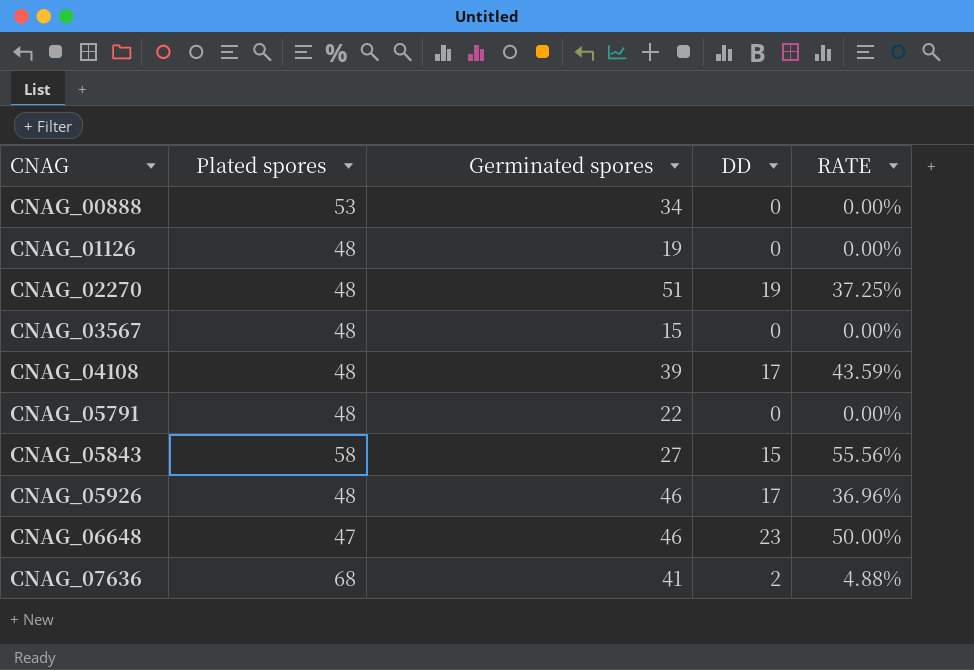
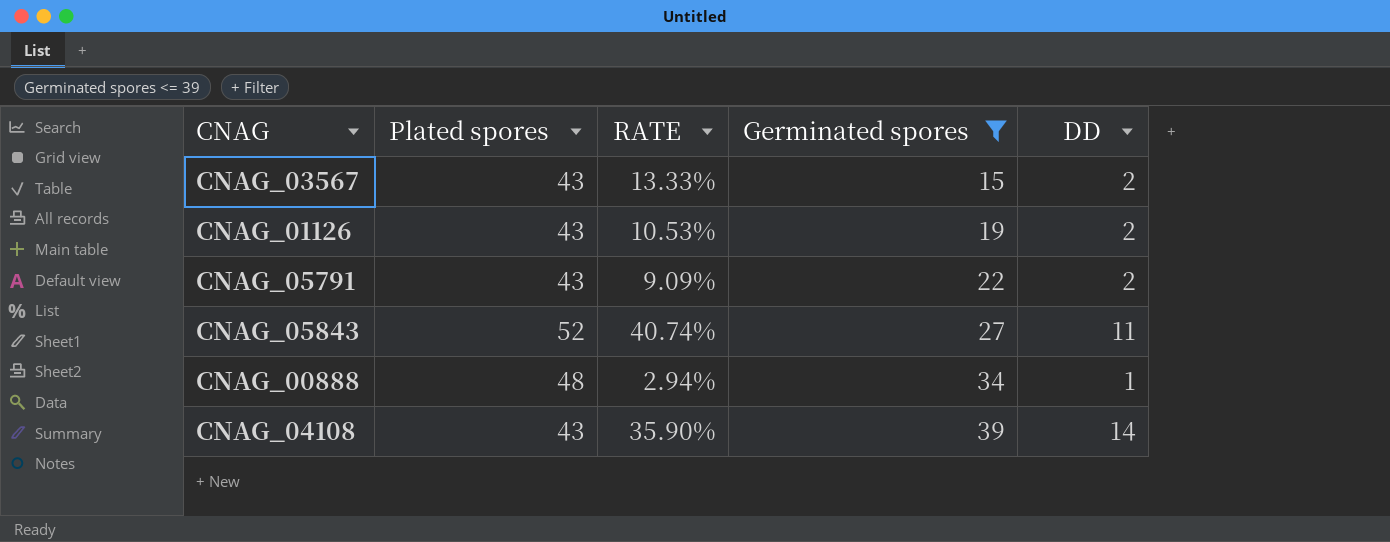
filter: none -> Germinated spores <= 39
row order: CNAG ascending -> Germinated spores ascending
column RATE | position: 5 -> 3
CNAG_03567 | Plated spores: 48 -> 43
CNAG_03567 | RATE: 0.00% -> 13.33%
CNAG_03567 | DD: 0 -> 2
CNAG_01126 | Plated spores: 48 -> 43
CNAG_01126 | RATE: 0.00% -> 10.53%
CNAG_01126 | DD: 0 -> 2
CNAG_05791 | Plated spores: 48 -> 43
CNAG_05791 | RATE: 0.00% -> 9.09%
CNAG_05791 | DD: 0 -> 2
CNAG_05843 | Plated spores: 58 -> 52
CNAG_05843 | RATE: 55.56% -> 40.74%
CNAG_05843 | DD: 15 -> 11
CNAG_00888 | Plated spores: 53 -> 48
CNAG_00888 | RATE: 0.00% -> 2.94%
CNAG_00888 | DD: 0 -> 1
CNAG_04108 | Plated spores: 48 -> 43
CNAG_04108 | RATE: 43.59% -> 35.90%
CNAG_04108 | DD: 17 -> 14

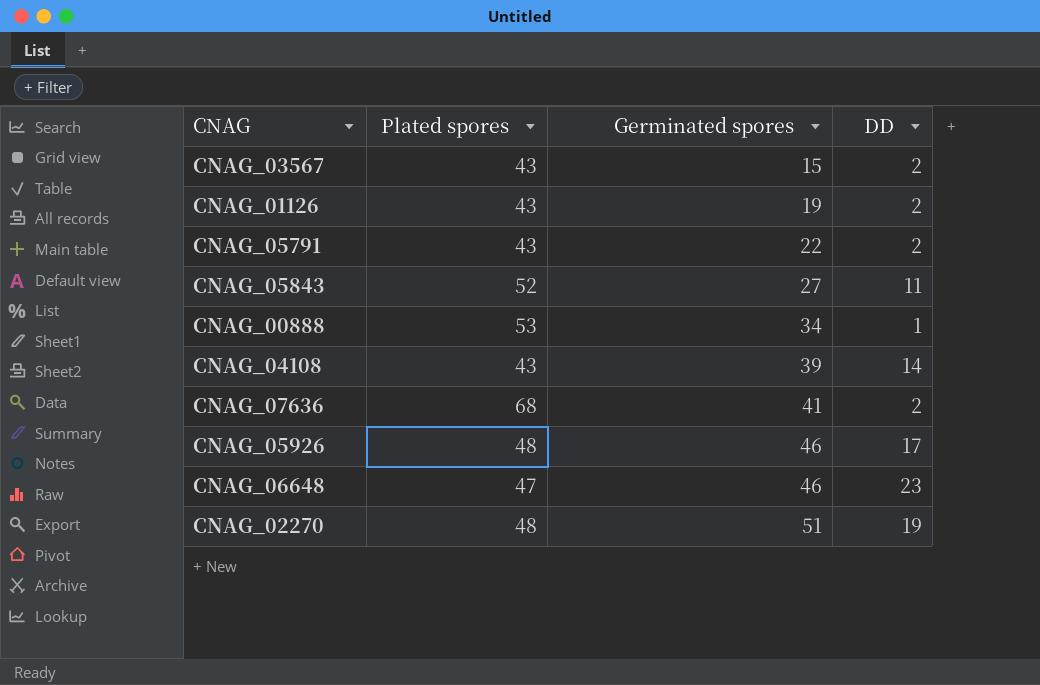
filter: Germinated spores <= 39 -> none
column RATE | formula: [DD] / [Germinated spores] -> none
CNAG_00888 | Plated spores: 48 -> 53

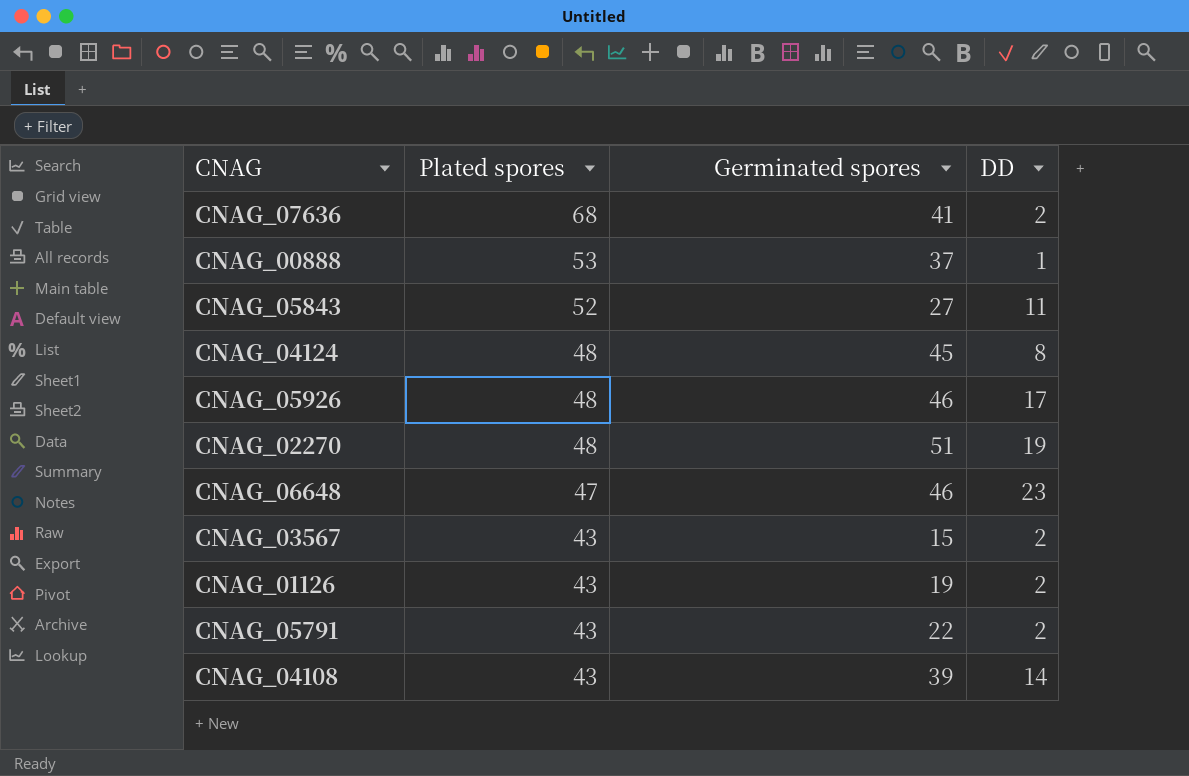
row order: Germinated spores ascending -> Plated spores descending
CNAG_00888 | Germinated spores: 34 -> 37
row CNAG_04124: none -> 48 | 45 | 8

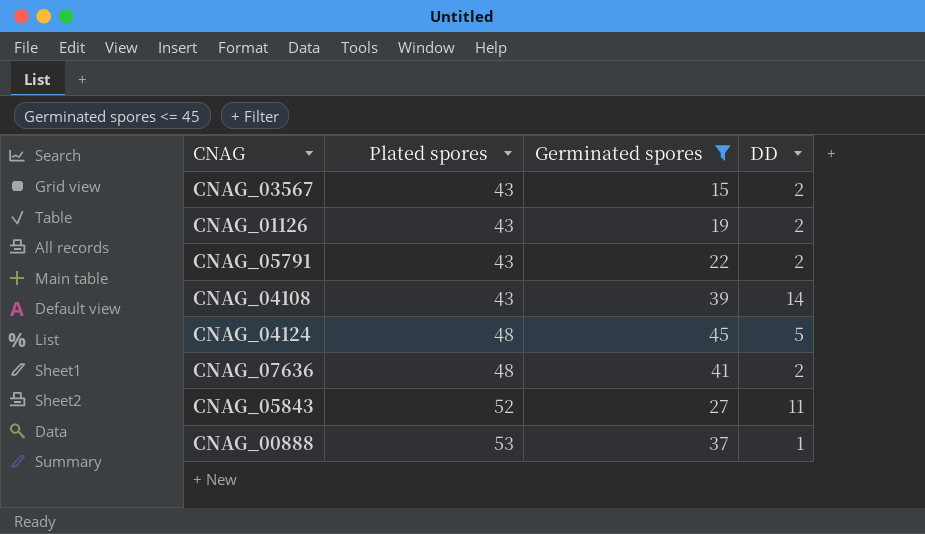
filter: none -> Germinated spores <= 45
row order: Plated spores descending -> Plated spores ascending
CNAG_04124 | DD: 8 -> 5
CNAG_07636 | Plated spores: 68 -> 48

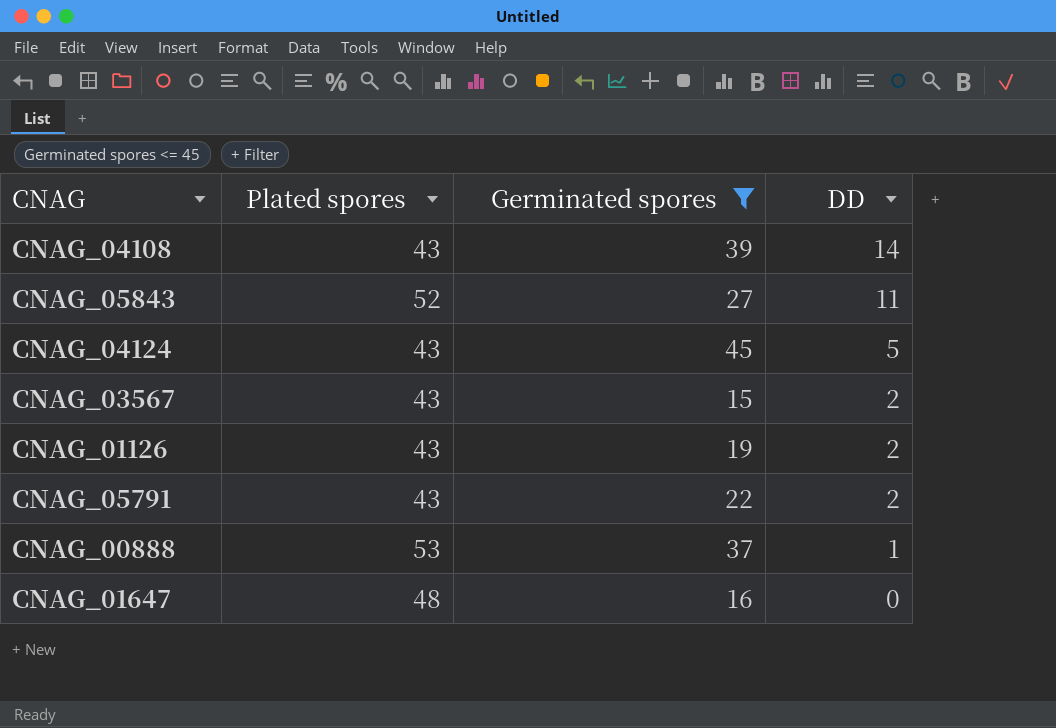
row order: Plated spores ascending -> DD descending
row CNAG_07636: 48 | 41 | 2 -> none
CNAG_04124 | Plated spores: 48 -> 43
row CNAG_01647: none -> 48 | 16 | 0

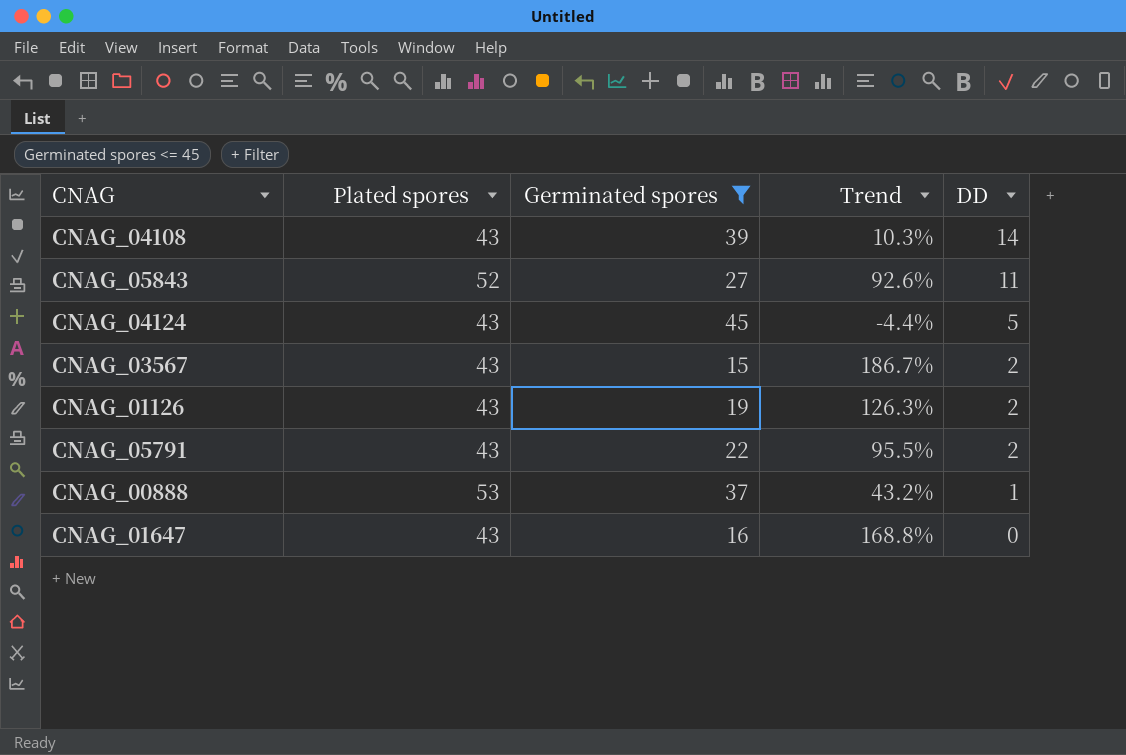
column Trend | formula: none -> ([Plated spores] - [Germinated spores]) / [Germinated spores]
CNAG_01647 | Plated spores: 48 -> 43

